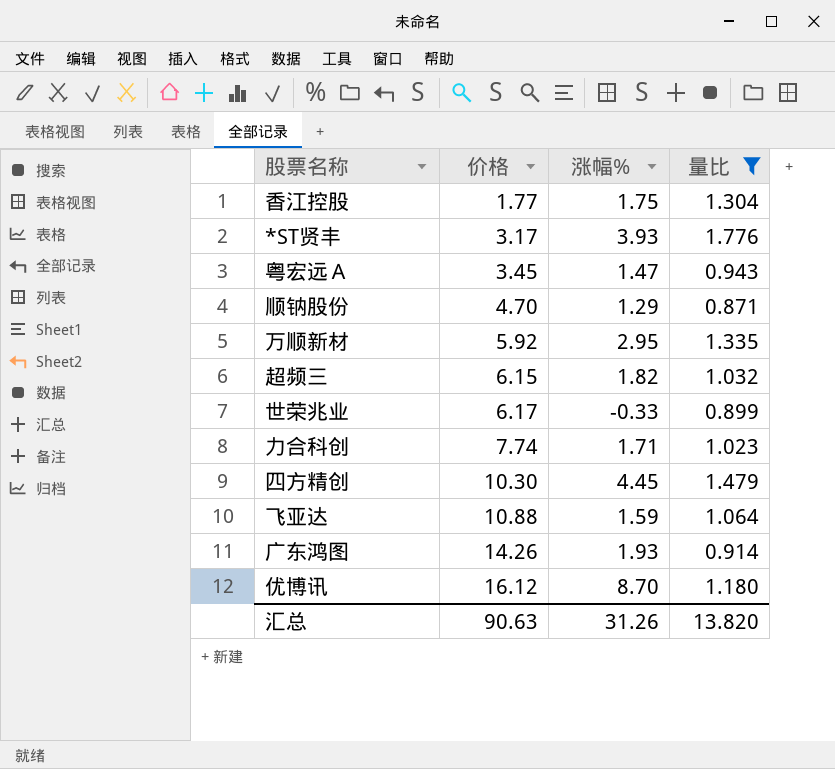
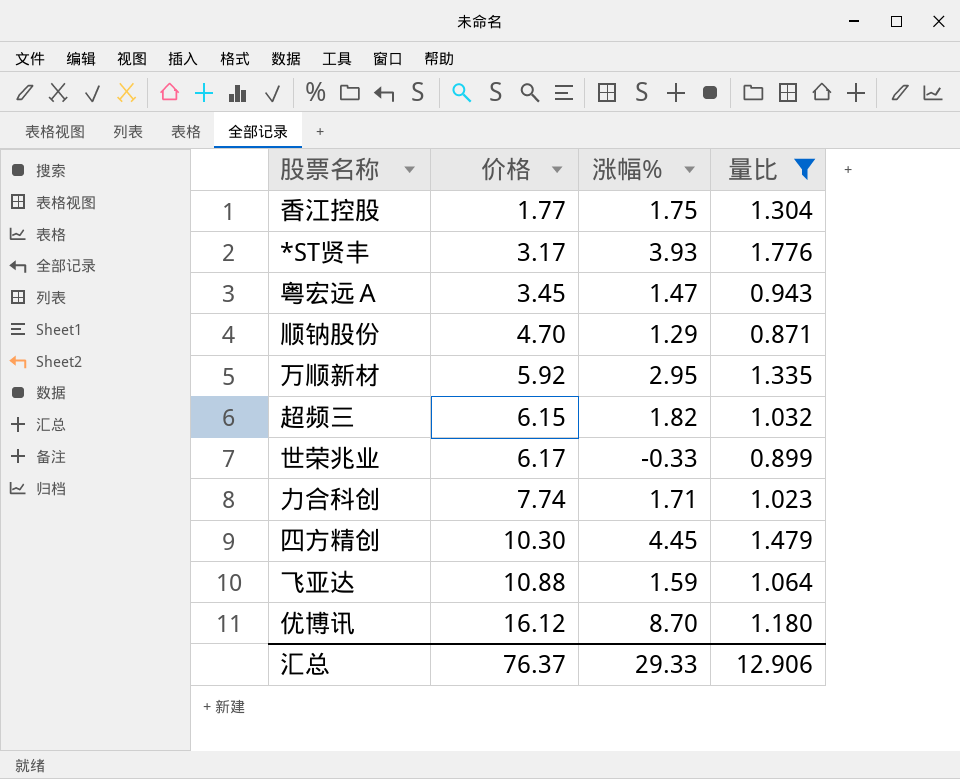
row 广东鸿图: 14.26 | 1.93 | 0.914 -> none
汇总 | 价格: 90.63 -> 76.37
汇总 | 涨幅%: 31.26 -> 29.33
汇总 | 量比: 13.820 -> 12.906

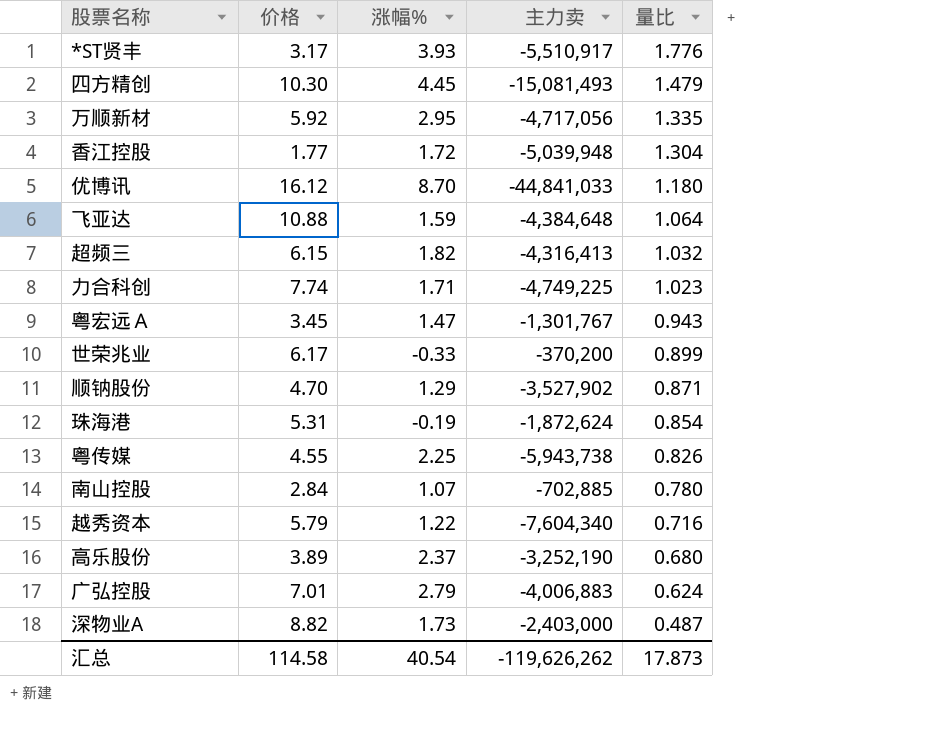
filter: 量比 >= 0.871 -> none
row order: 价格 ascending -> 量比 descending
column 主力卖 | position: none -> 4
香江控股 | 涨幅%: 1.75 -> 1.72
汇总 | 价格: 76.37 -> 114.58
汇总 | 涨幅%: 29.33 -> 40.54
汇总 | 量比: 12.906 -> 17.873

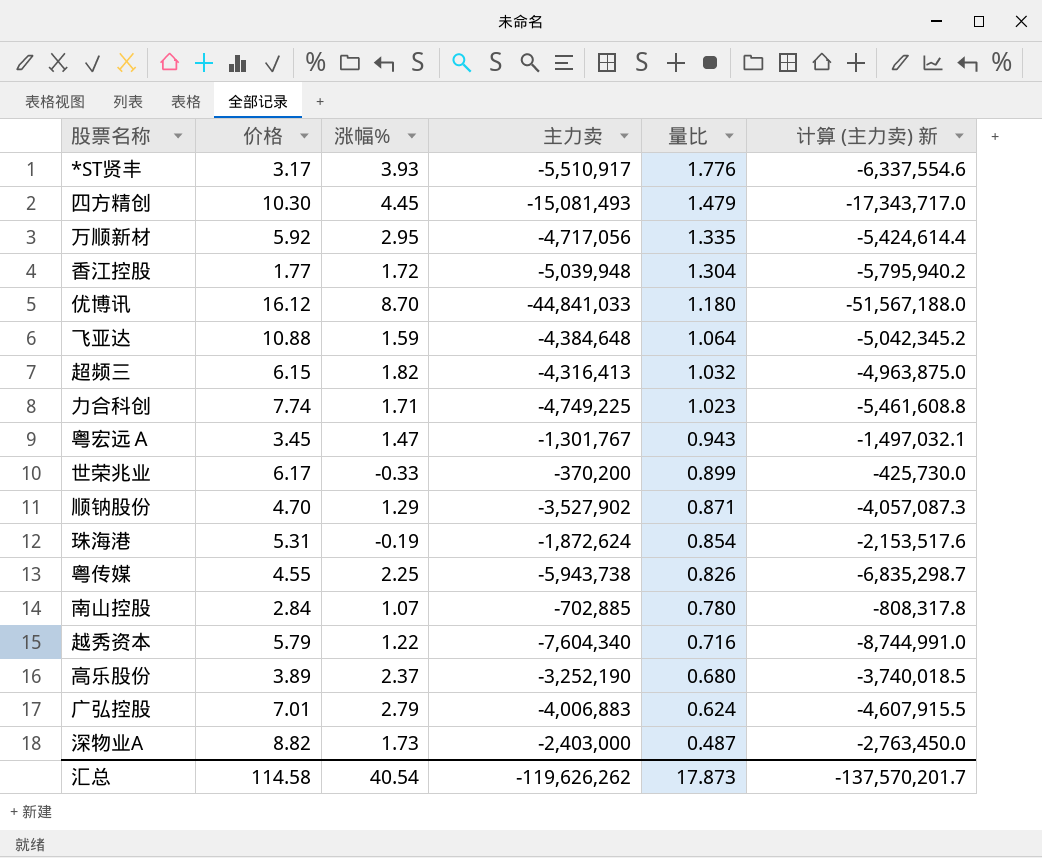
column 计算 (主力卖) 新 | formula: none -> [主力卖] * 1.15

